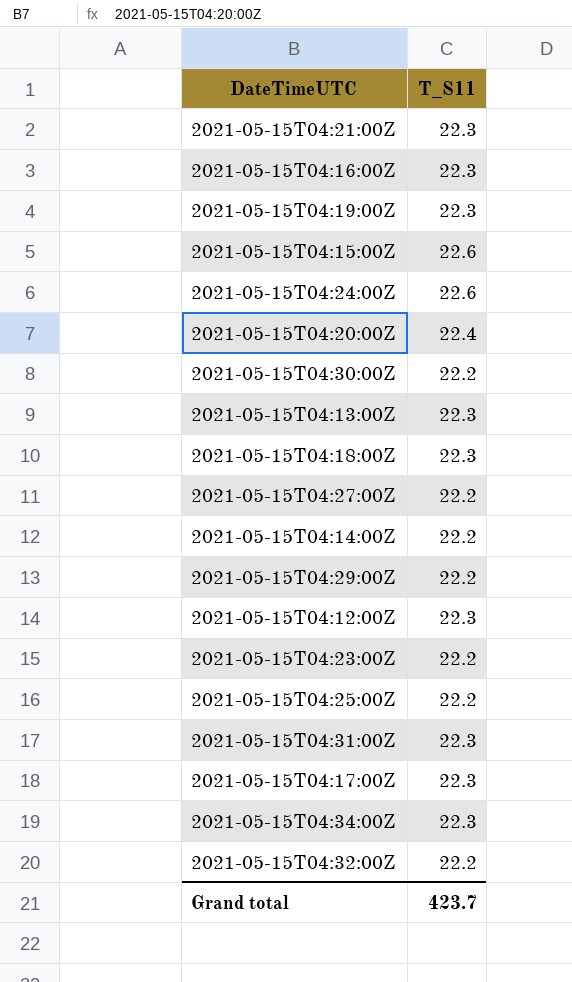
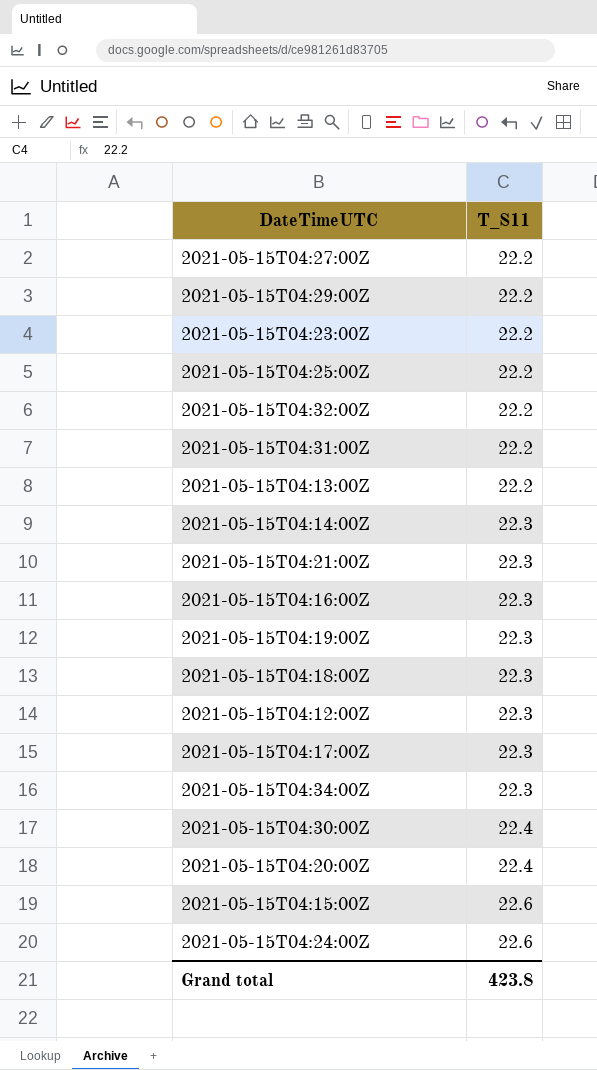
row order: none -> T_S11 ascending
2021-05-15T04:31:00Z | T_S11: 22.3 -> 22.2
2021-05-15T04:13:00Z | T_S11: 22.3 -> 22.2
2021-05-15T04:14:00Z | T_S11: 22.2 -> 22.3
2021-05-15T04:30:00Z | T_S11: 22.2 -> 22.4
Grand total | T_S11: 423.7 -> 423.8

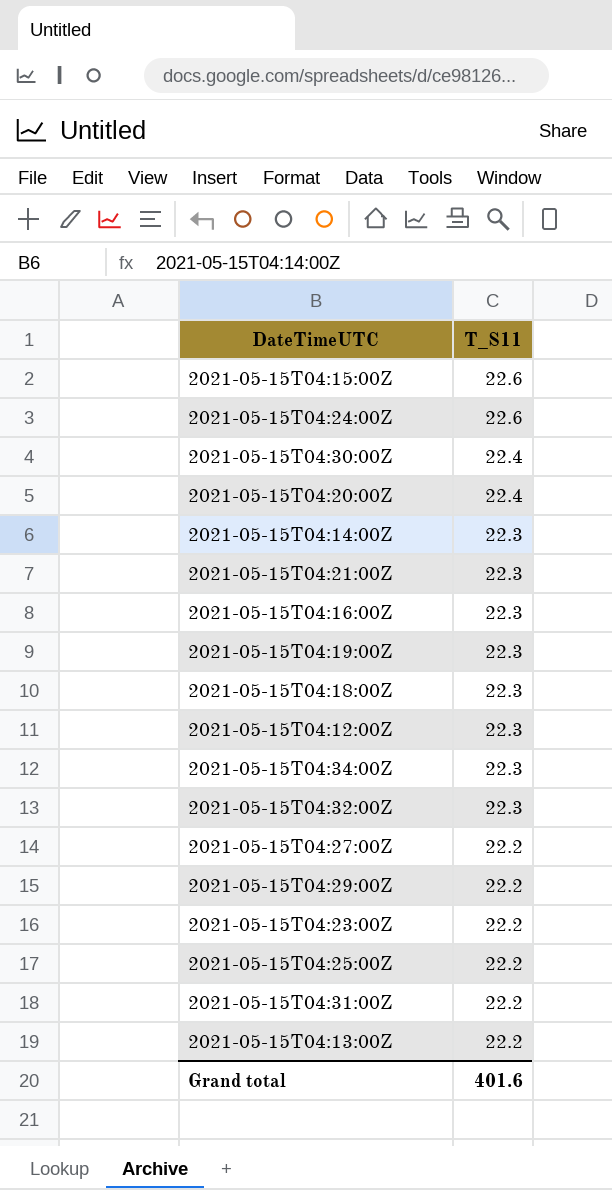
row order: T_S11 ascending -> T_S11 descending
row 2021-05-15T04:17:00Z: 22.3 -> none
2021-05-15T04:32:00Z | T_S11: 22.2 -> 22.3
Grand total | T_S11: 423.8 -> 401.6

